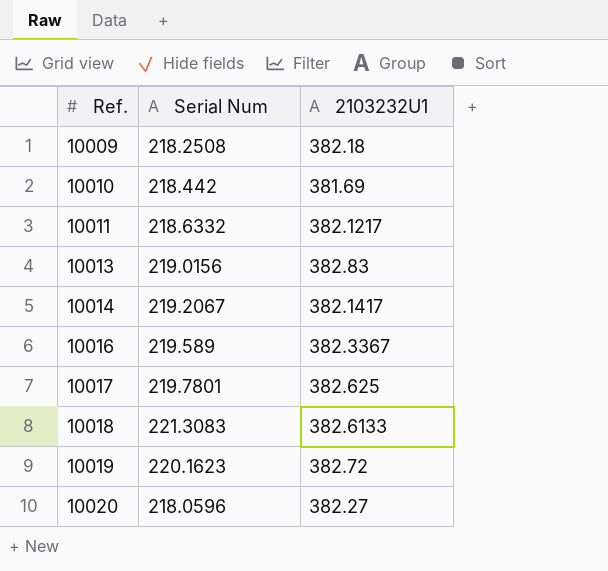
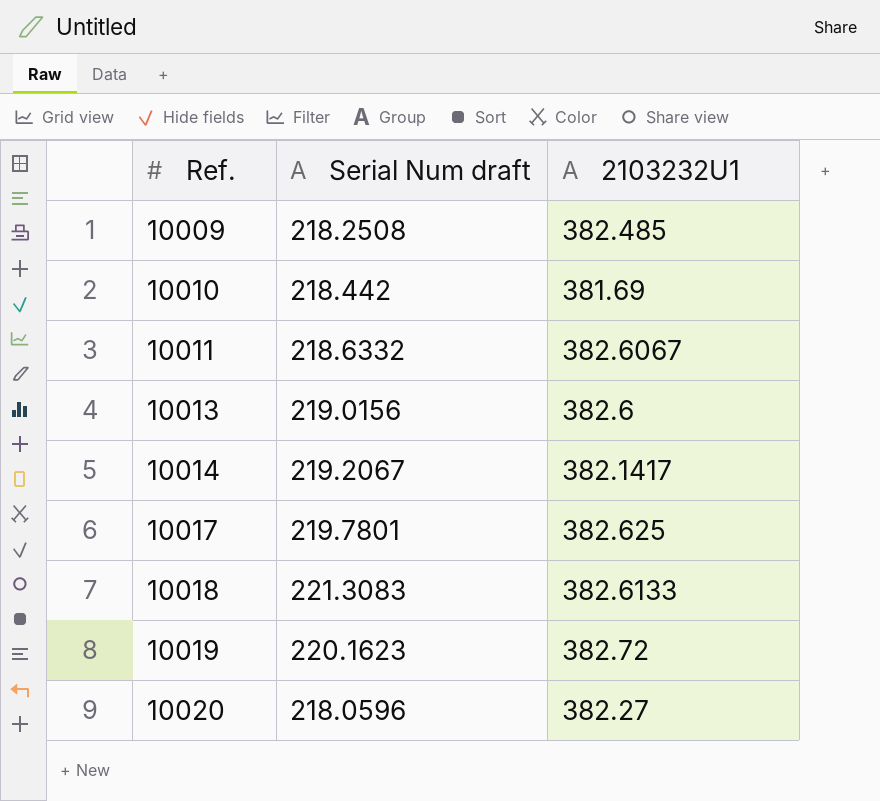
column name: Serial Num -> Serial Num draft
row 10016: 219.589 | 382.3367 -> none
10009 | 2103232U1: 382.18 -> 382.485
10011 | 2103232U1: 382.1217 -> 382.6067
10013 | 2103232U1: 382.83 -> 382.6

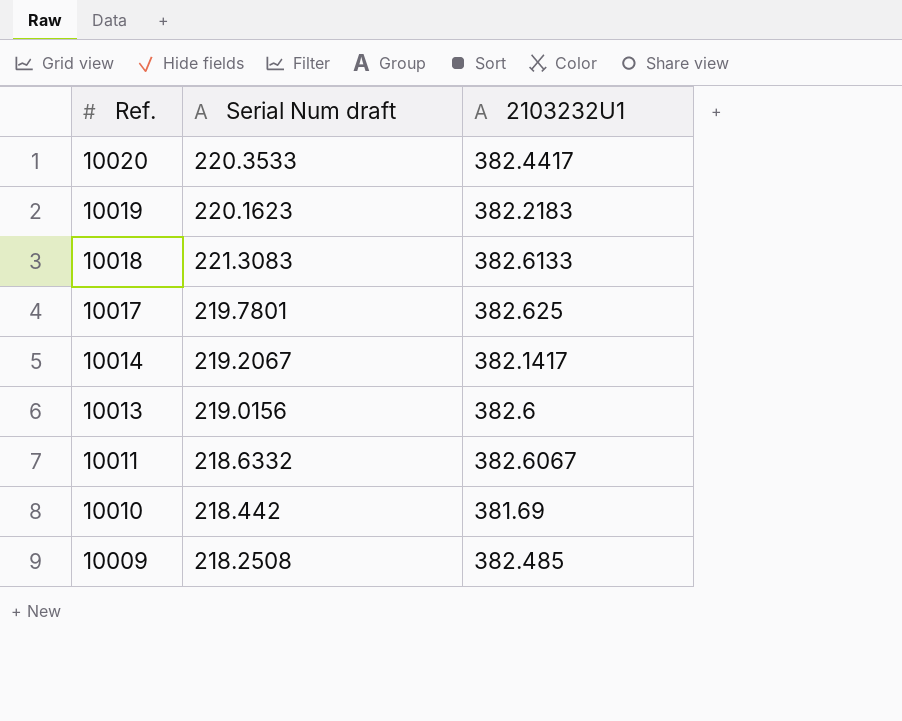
row order: Ref. ascending -> Ref. descending
10020 | Serial Num draft: 218.0596 -> 220.3533
10020 | 2103232U1: 382.27 -> 382.4417
10019 | 2103232U1: 382.72 -> 382.2183

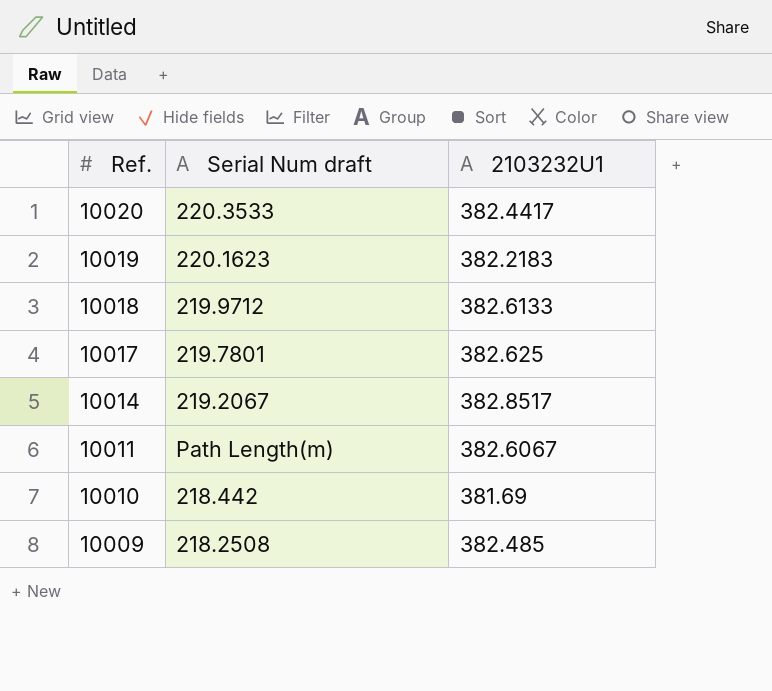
row 10013: 219.0156 | 382.6 -> none
10018 | Serial Num draft: 221.3083 -> 219.9712
10014 | 2103232U1: 382.1417 -> 382.8517
10011 | Serial Num draft: 218.6332 -> Path Length(m)

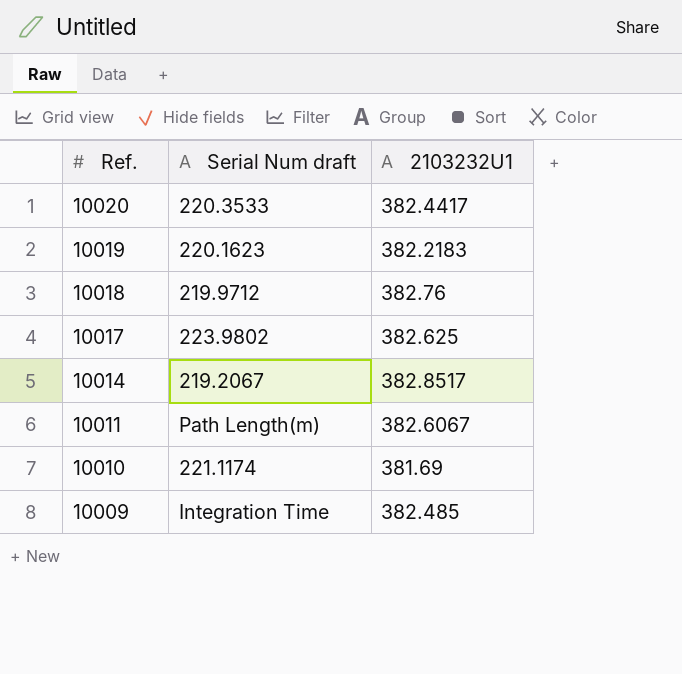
10018 | 2103232U1: 382.6133 -> 382.76
10017 | Serial Num draft: 219.7801 -> 223.9802
10010 | Serial Num draft: 218.442 -> 221.1174
10009 | Serial Num draft: 218.2508 -> Integration Time

